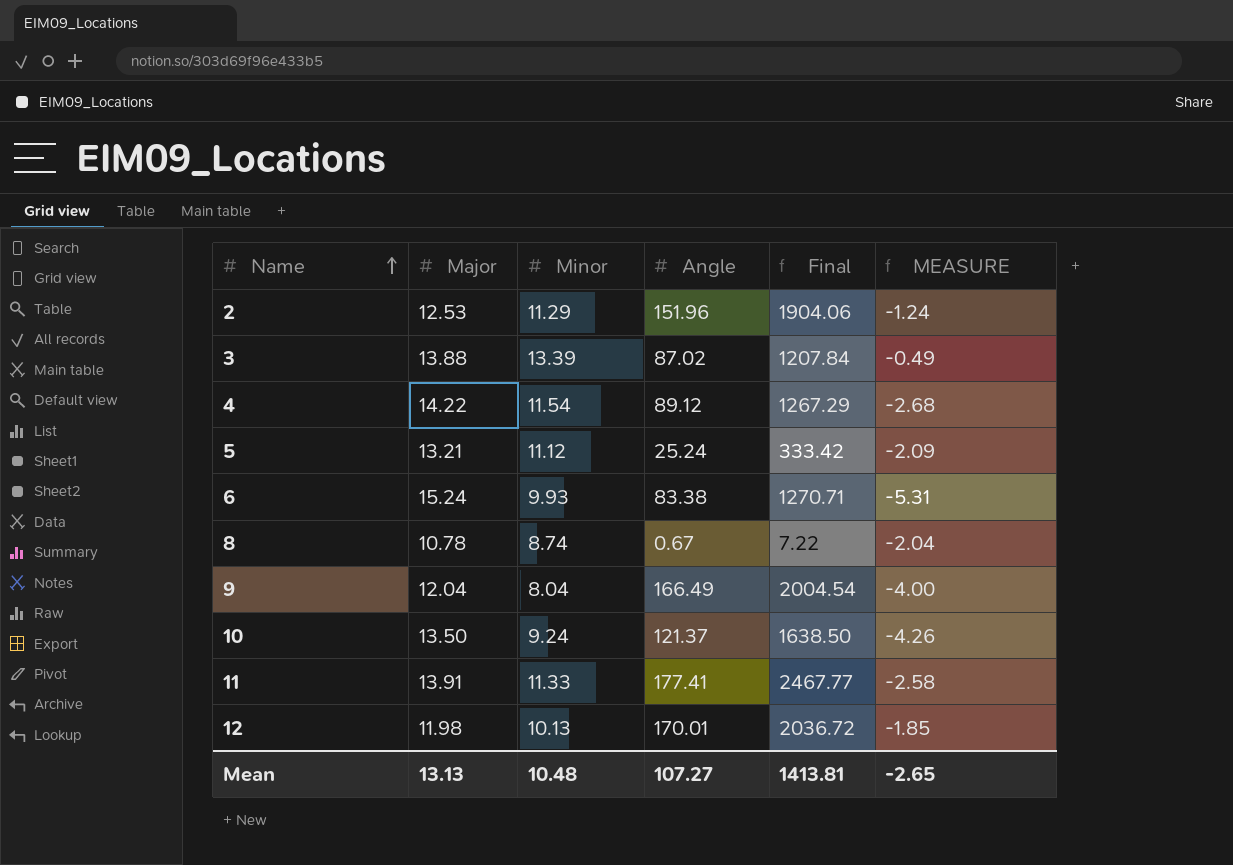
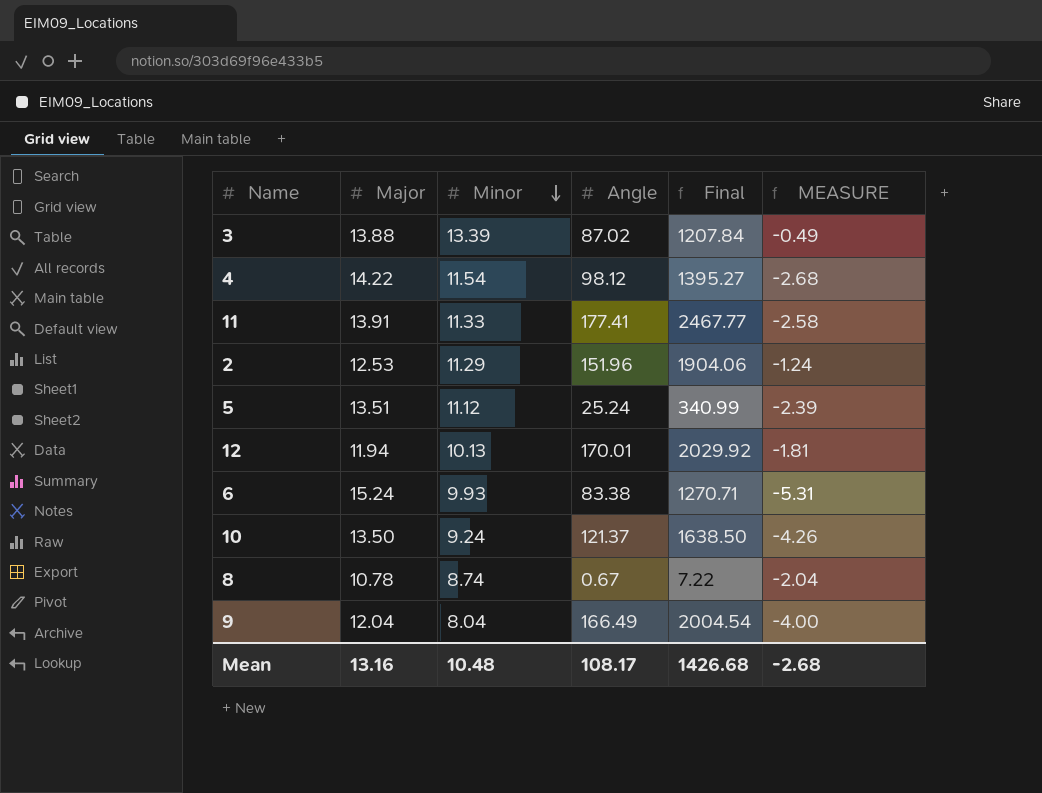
row order: Name ascending -> Minor descending
4 | Angle: 89.12 -> 98.12
4 | Final: 1267.29 -> 1395.27
5 | Major: 13.21 -> 13.51
5 | Final: 333.42 -> 340.99
5 | MEASURE: -2.09 -> -2.39
12 | Major: 11.98 -> 11.94
12 | Final: 2036.72 -> 2029.92
12 | MEASURE: -1.85 -> -1.81
Mean | Major: 13.13 -> 13.16
Mean | Angle: 107.27 -> 108.17
Mean | Final: 1413.81 -> 1426.68
Mean | MEASURE: -2.65 -> -2.68

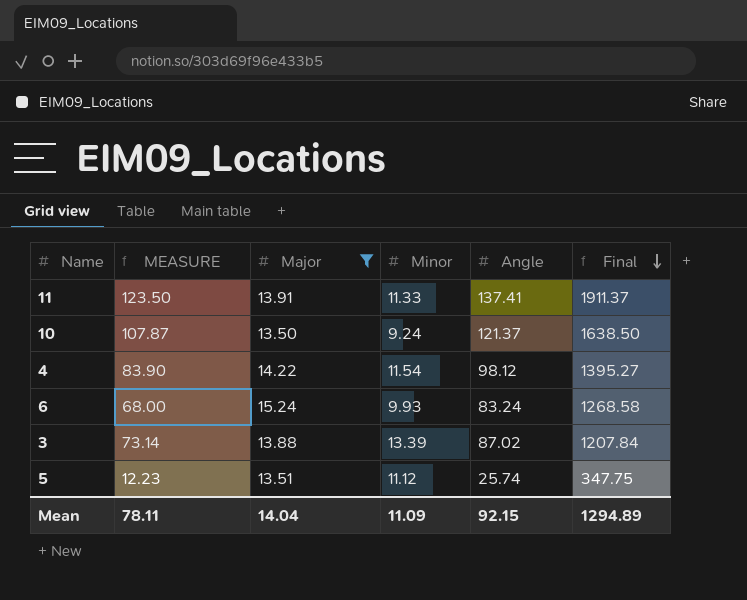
filter: none -> Major >= 13.50
row order: Minor descending -> Final descending
column MEASURE | formula: [Minor] - [Major] -> [Angle] - [Major]
column MEASURE | position: 6 -> 2
11 | Angle: 177.41 -> 137.41
11 | Final: 2467.77 -> 1911.37
6 | Angle: 83.38 -> 83.24
6 | Final: 1270.71 -> 1268.58
5 | Angle: 25.24 -> 25.74
5 | Final: 340.99 -> 347.75
Mean | MEASURE: -2.68 -> 78.11
Mean | Major: 13.16 -> 14.04
Mean | Minor: 10.48 -> 11.09
Mean | Angle: 108.17 -> 92.15
Mean | Final: 1426.68 -> 1294.89

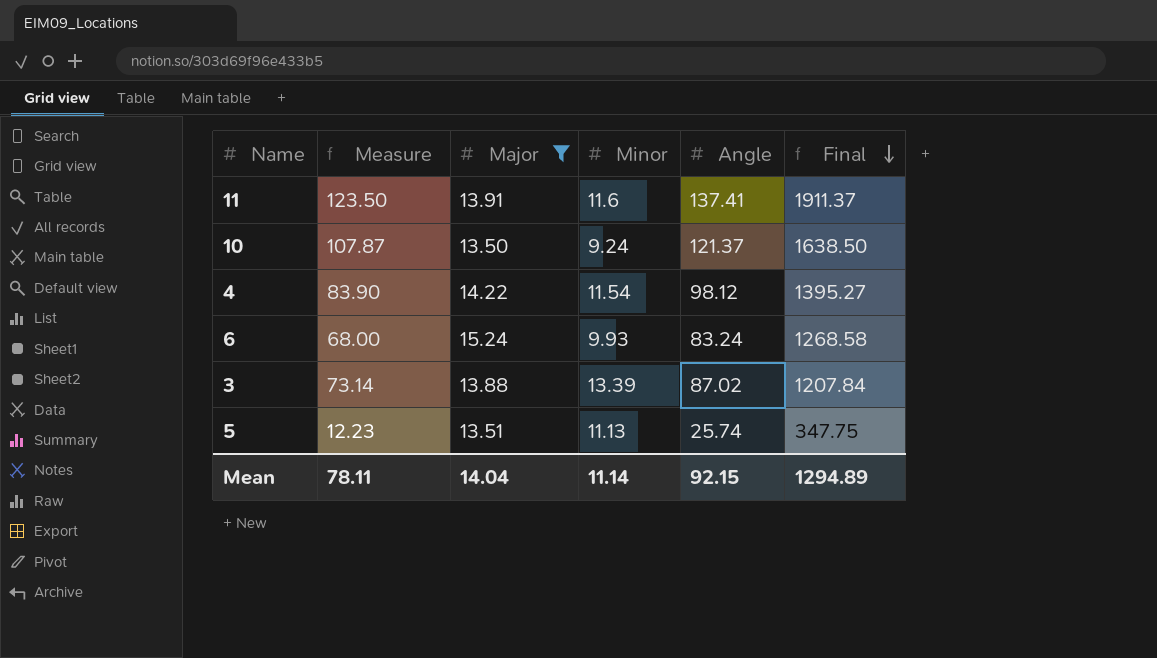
column name: MEASURE -> Measure
11 | Minor: 11.33 -> 11.6
5 | Minor: 11.12 -> 11.13
Mean | Minor: 11.09 -> 11.14

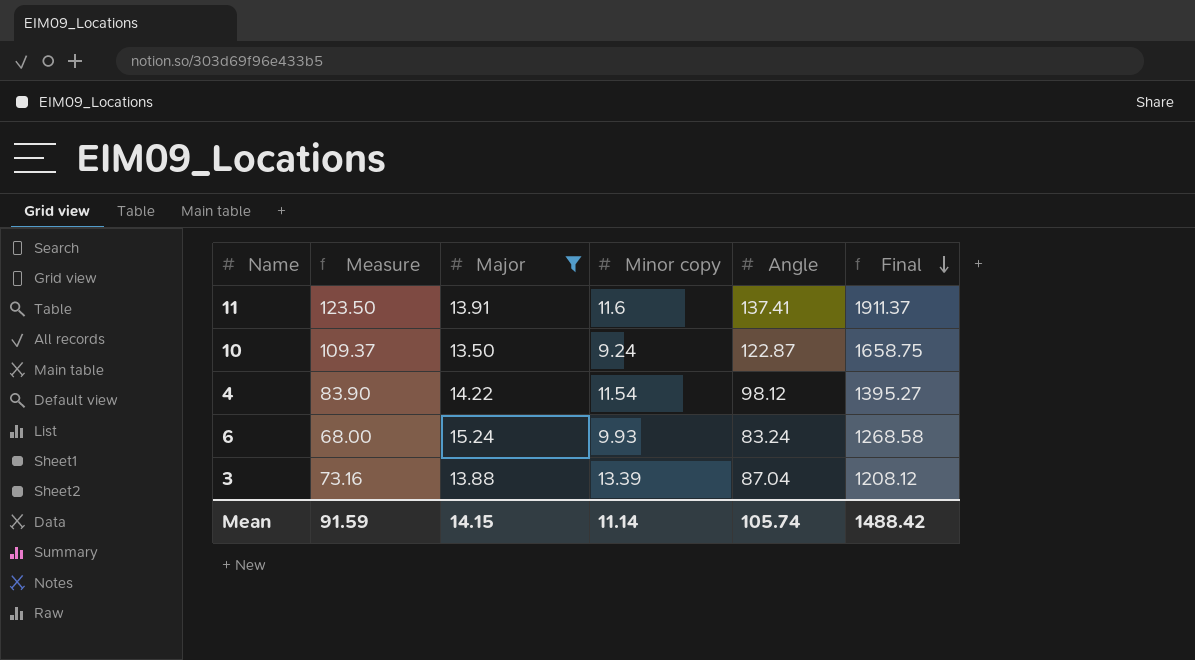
column name: Minor -> Minor copy
row 5: 12.23 | 13.51 | 11.13 | 25.74 | 347.75 -> none
10 | Measure: 107.87 -> 109.37
10 | Angle: 121.37 -> 122.87
10 | Final: 1638.50 -> 1658.75
3 | Measure: 73.14 -> 73.16
3 | Angle: 87.02 -> 87.04
3 | Final: 1207.84 -> 1208.12
Mean | Measure: 78.11 -> 91.59
Mean | Major: 14.04 -> 14.15
Mean | Angle: 92.15 -> 105.74
Mean | Final: 1294.89 -> 1488.42

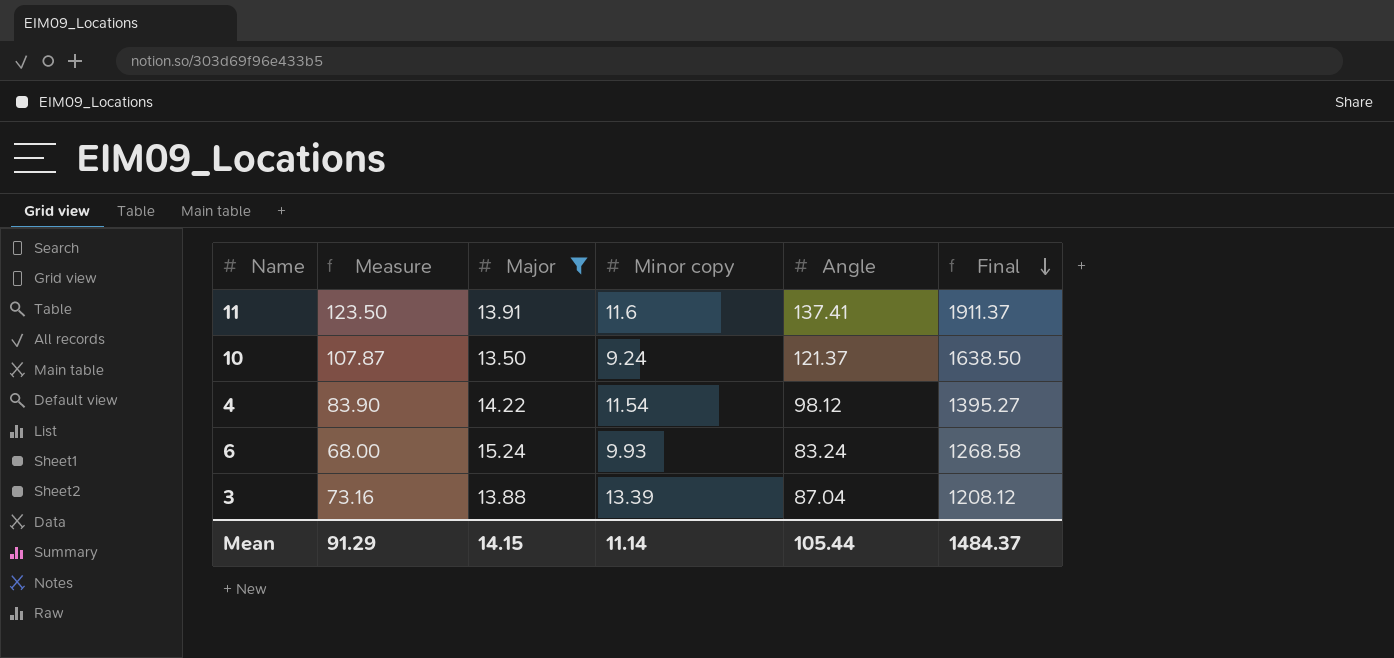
10 | Measure: 109.37 -> 107.87
10 | Angle: 122.87 -> 121.37
10 | Final: 1658.75 -> 1638.50
Mean | Measure: 91.59 -> 91.29
Mean | Angle: 105.74 -> 105.44
Mean | Final: 1488.42 -> 1484.37

